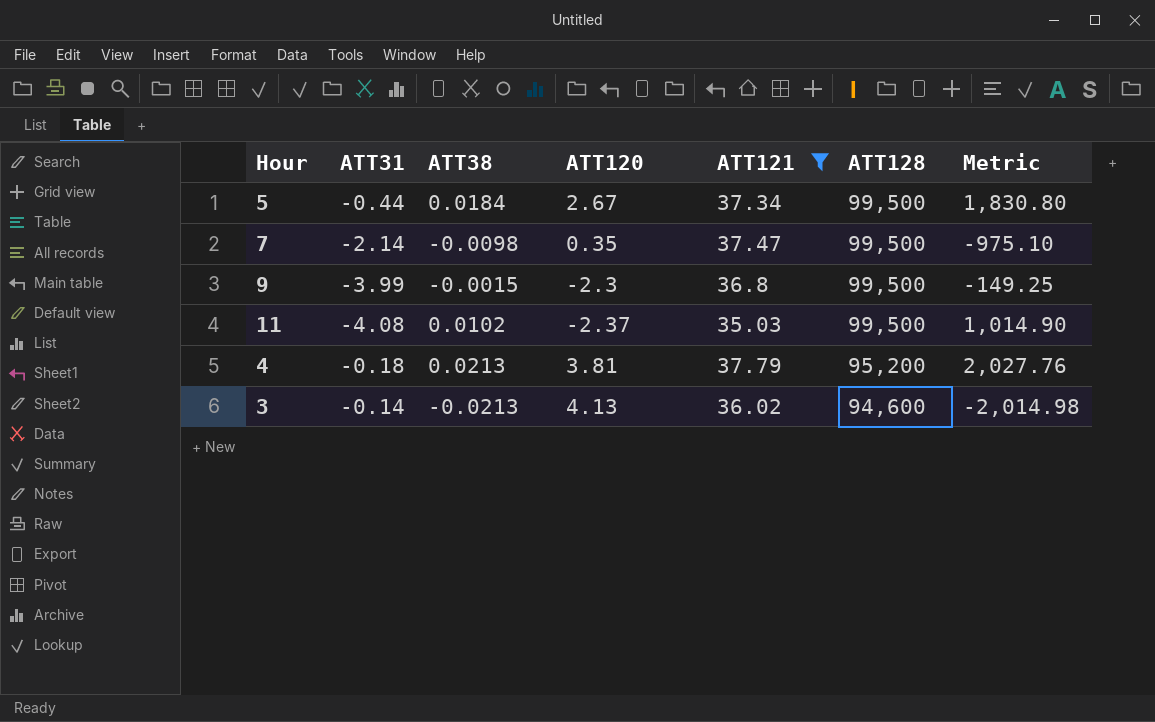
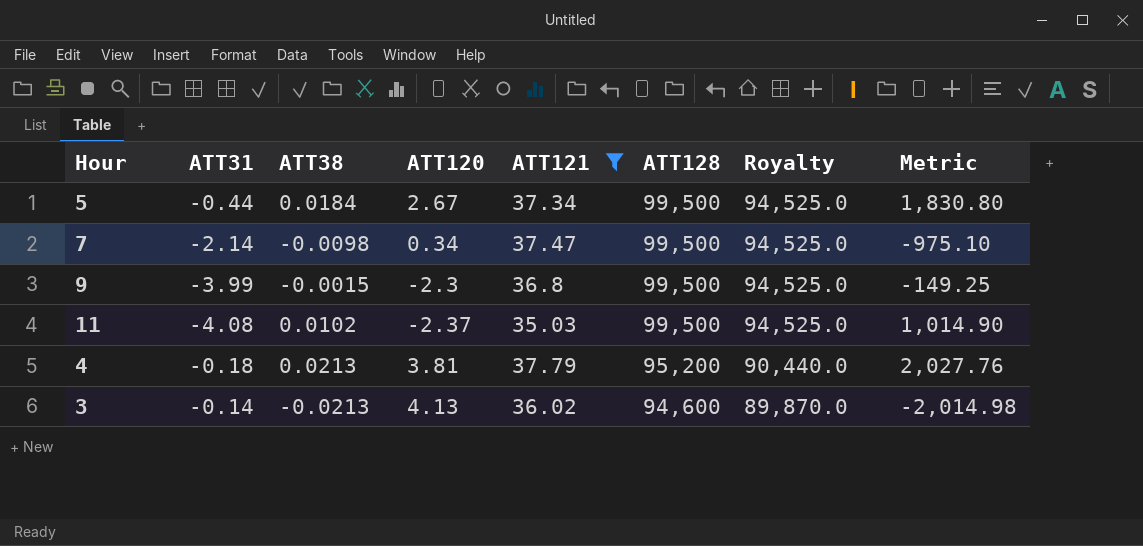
column Royalty | formula: none -> [ATT128] * 0.95
7 | ATT120: 0.35 -> 0.34

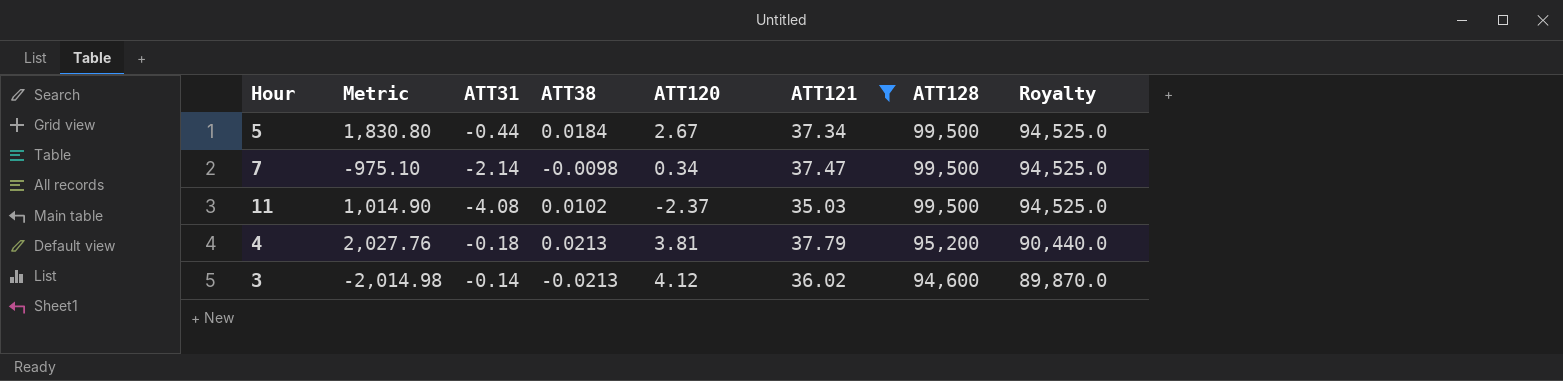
column Metric | position: 8 -> 2
row 9: -3.99 | -0.0015 | -2.3 | 36.8 | 99,500 | 94,525.0 | -149.25 -> none
3 | ATT120: 4.13 -> 4.12

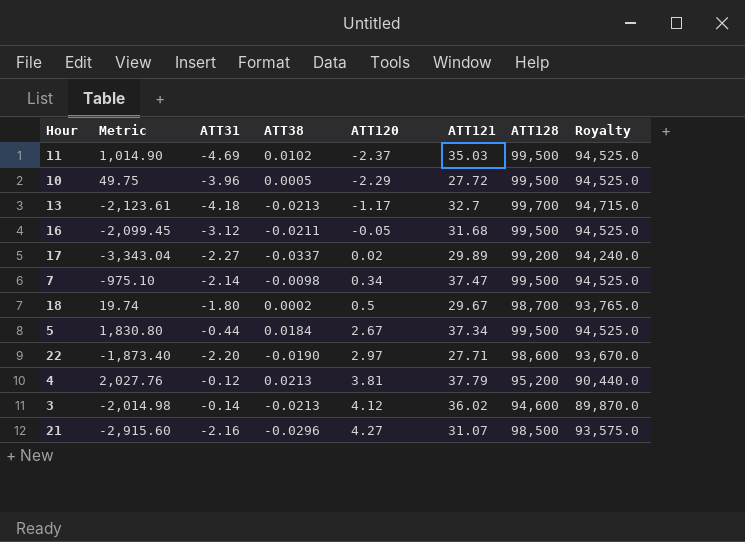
filter: ATT121 >= 35.03 -> none
row order: ATT128 descending -> ATT120 ascending
11 | ATT31: -4.08 -> -4.69
4 | ATT31: -0.18 -> -0.12

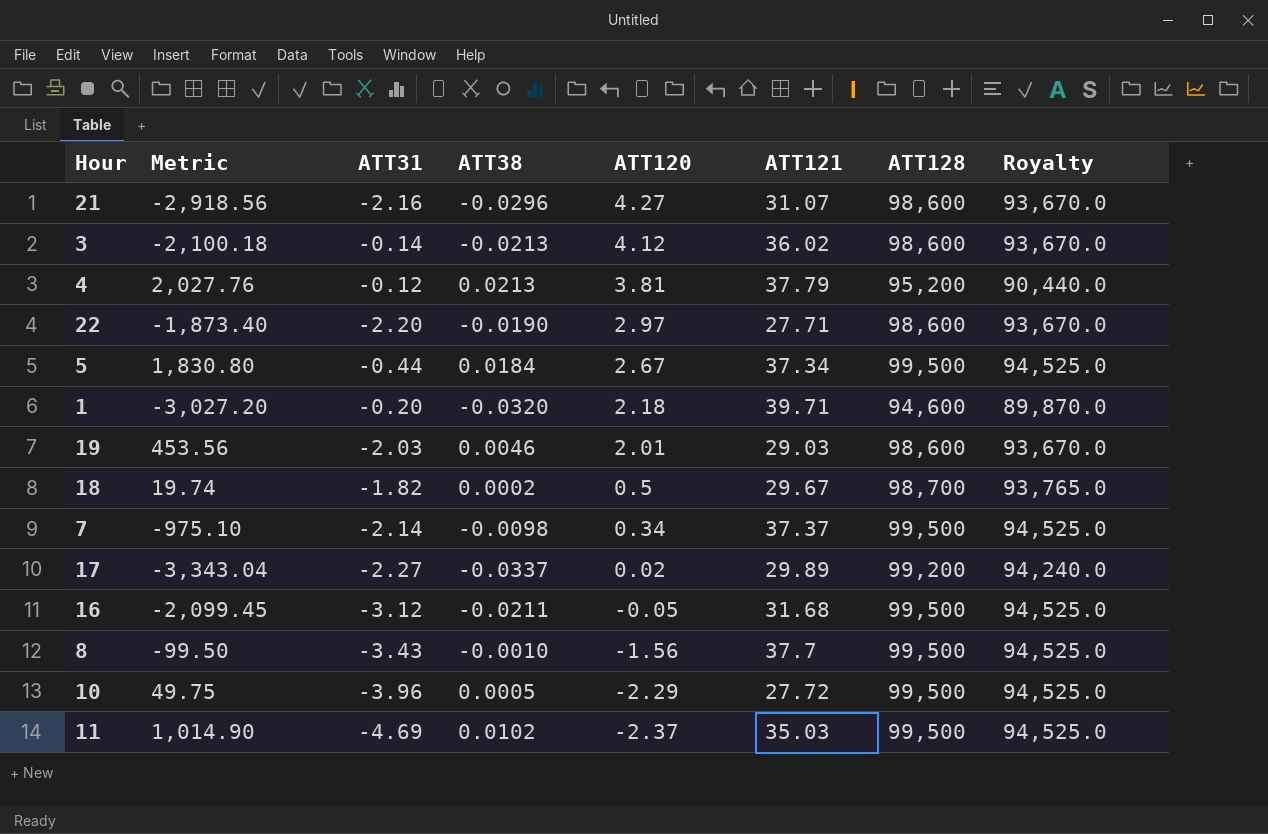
row order: ATT120 ascending -> ATT120 descending
row 13: -2,123.61 | -4.18 | -0.0213 | -1.17 | 32.7 | 99,700 | 94,715.0 -> none
21 | Metric: -2,915.60 -> -2,918.56
21 | ATT128: 98,500 -> 98,600
21 | Royalty: 93,575.0 -> 93,670.0
3 | Metric: -2,014.98 -> -2,100.18
3 | ATT128: 94,600 -> 98,600
3 | Royalty: 89,870.0 -> 93,670.0
row 1: none -> -3,027.20 | -0.20 | -0.0320 | 2.18 | 39.71 | 94,600 | 89,870.0
row 19: none -> 453.56 | -2.03 | 0.0046 | 2.01 | 29.03 | 98,600 | 93,670.0
18 | ATT31: -1.80 -> -1.82
7 | ATT121: 37.47 -> 37.37
row 8: none -> -99.50 | -3.43 | -0.0010 | -1.56 | 37.7 | 99,500 | 94,525.0

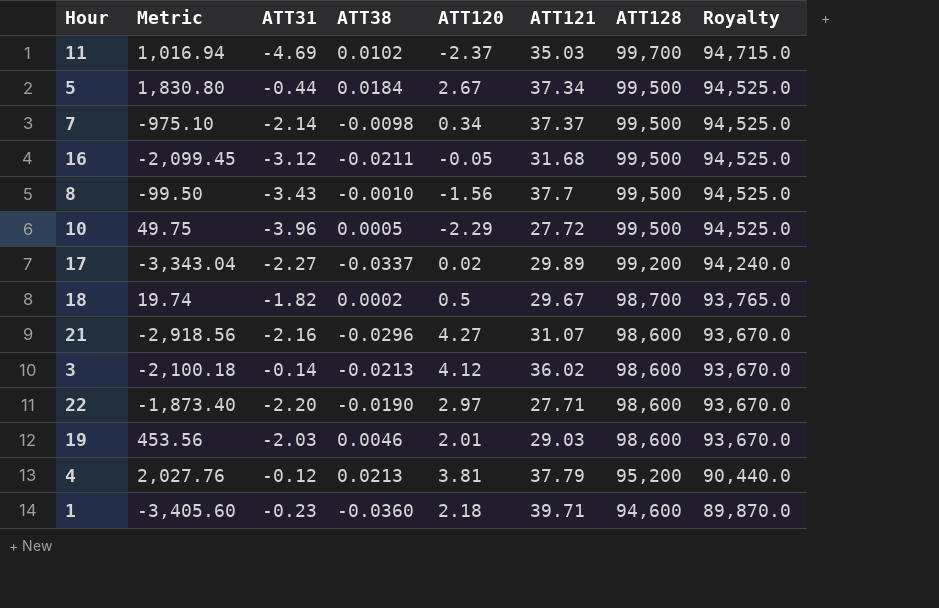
row order: ATT120 descending -> ATT128 descending
11 | Metric: 1,014.90 -> 1,016.94
11 | ATT128: 99,500 -> 99,700
11 | Royalty: 94,525.0 -> 94,715.0
1 | Metric: -3,027.20 -> -3,405.60
1 | ATT31: -0.20 -> -0.23
1 | ATT38: -0.0320 -> -0.0360

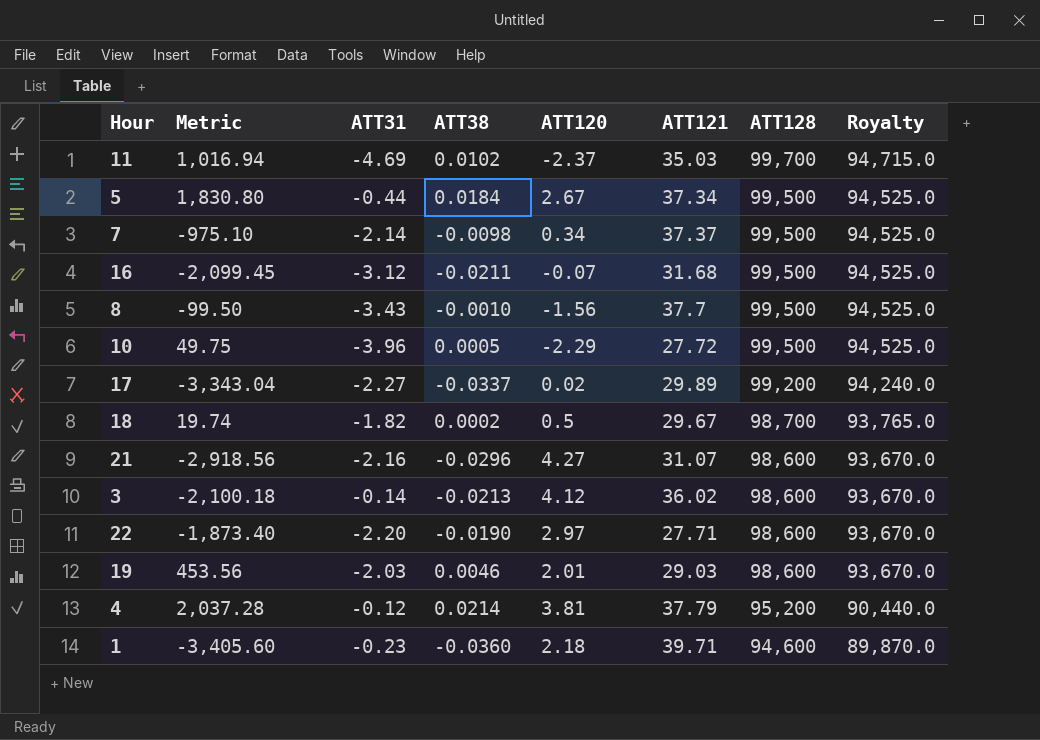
16 | ATT120: -0.05 -> -0.07
4 | Metric: 2,027.76 -> 2,037.28
4 | ATT38: 0.0213 -> 0.0214

